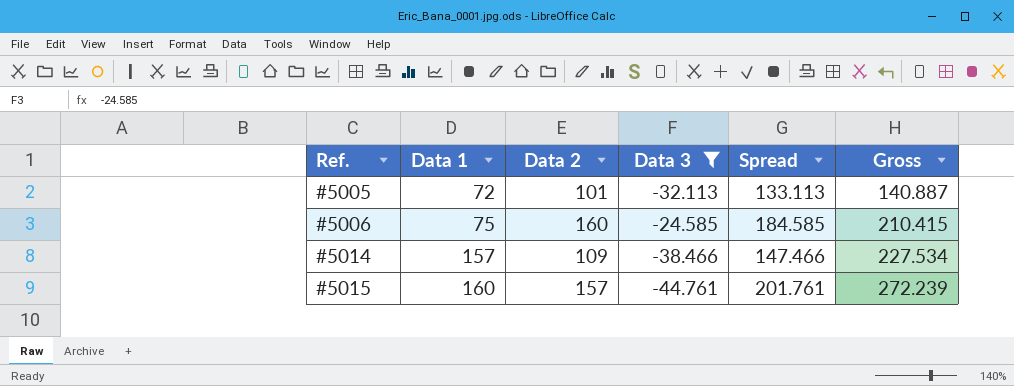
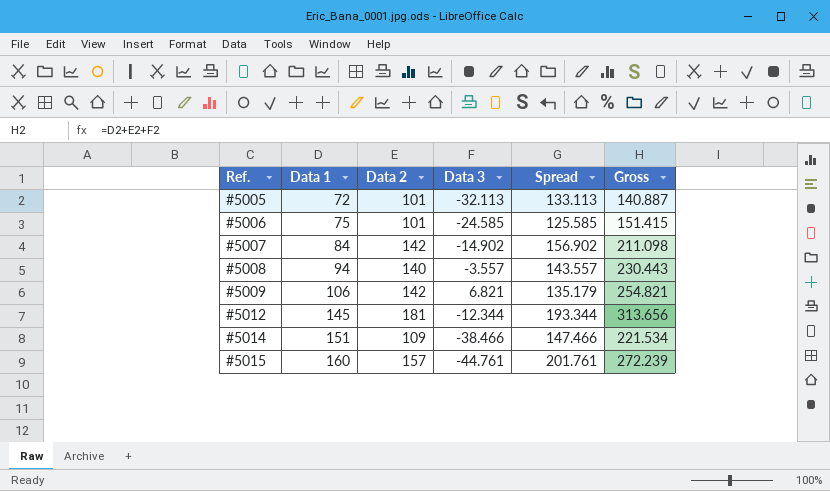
filter: Data 3 <= -24.585 -> none
#5006 | Data 2: 160 -> 101
#5006 | Spread: 184.585 -> 125.585
#5006 | Gross: 210.415 -> 151.415
#5014 | Data 1: 157 -> 151
#5014 | Gross: 227.534 -> 221.534

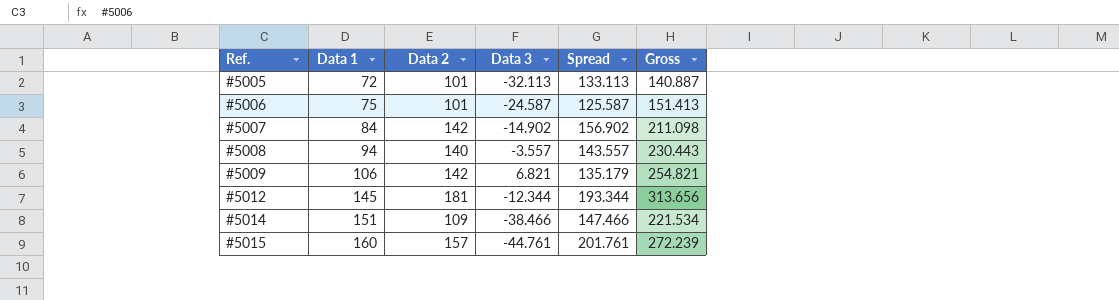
#5006 | Data 3: -24.585 -> -24.587
#5006 | Spread: 125.585 -> 125.587
#5006 | Gross: 151.415 -> 151.413

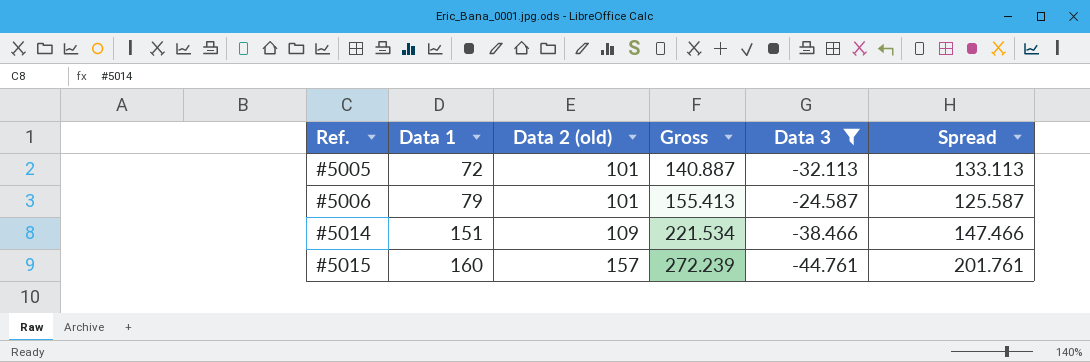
filter: none -> Data 3 <= -24.587
column name: Data 2 -> Data 2 (old)
column Gross | position: 6 -> 4
#5006 | Data 1: 75 -> 79
#5006 | Gross: 151.413 -> 155.413

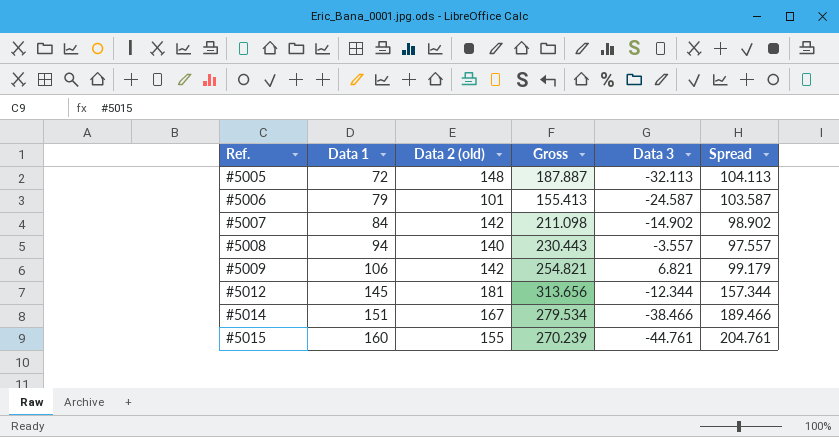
filter: Data 3 <= -24.587 -> none
column Spread | formula: [Data 2 (old)] - [Data 3] -> [Data 1] - [Data 3]
#5005 | Data 2 (old): 101 -> 148
#5005 | Gross: 140.887 -> 187.887
#5014 | Data 2 (old): 109 -> 167
#5014 | Gross: 221.534 -> 279.534
#5015 | Data 2 (old): 157 -> 155
#5015 | Gross: 272.239 -> 270.239

